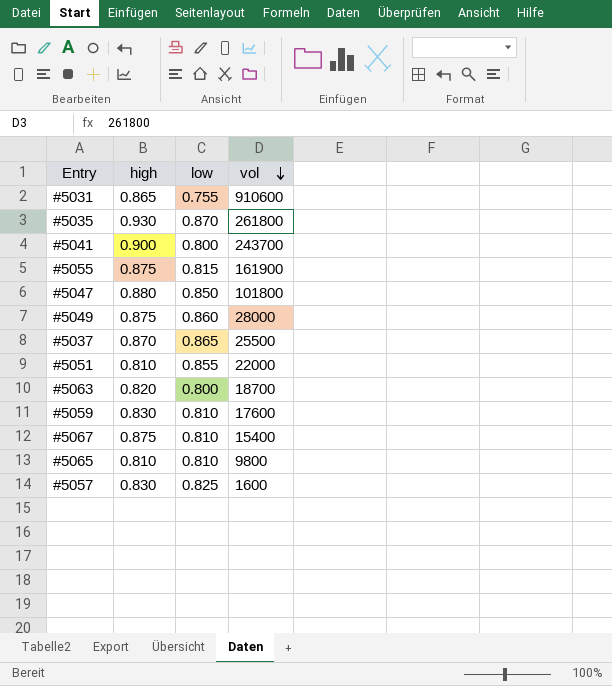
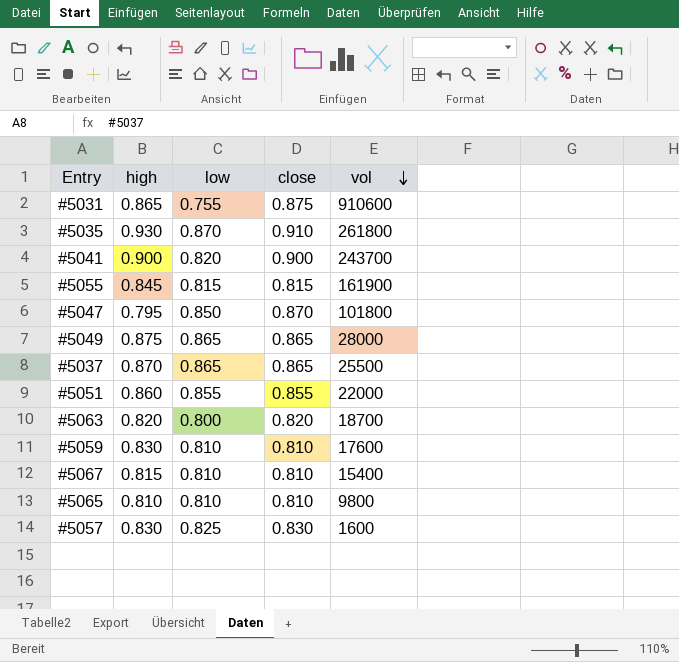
column close | position: none -> 4
#5041 | low: 0.800 -> 0.820
#5055 | high: 0.875 -> 0.845
#5047 | high: 0.880 -> 0.795
#5049 | low: 0.860 -> 0.865
#5051 | high: 0.810 -> 0.860
#5067 | high: 0.875 -> 0.815

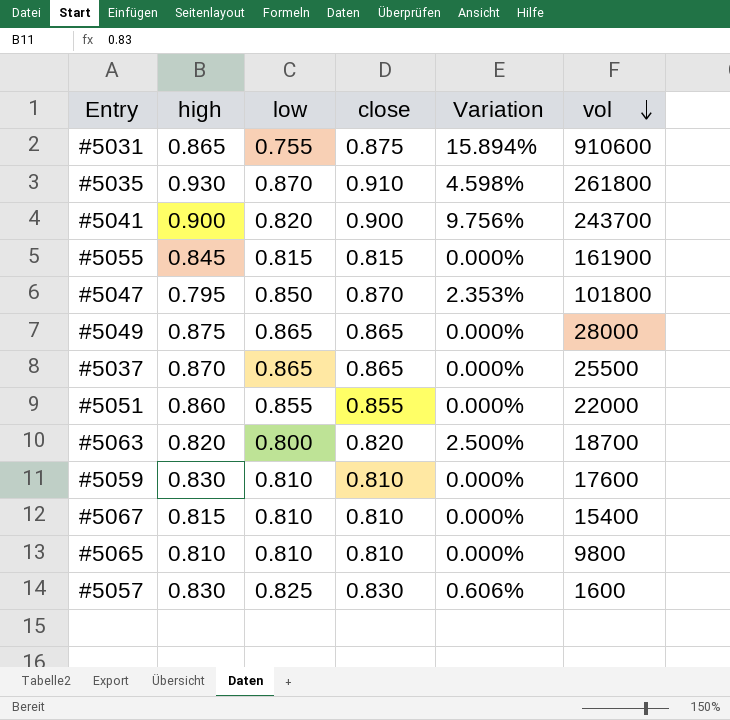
column Variation | formula: none -> ([close] - [low]) / [low]

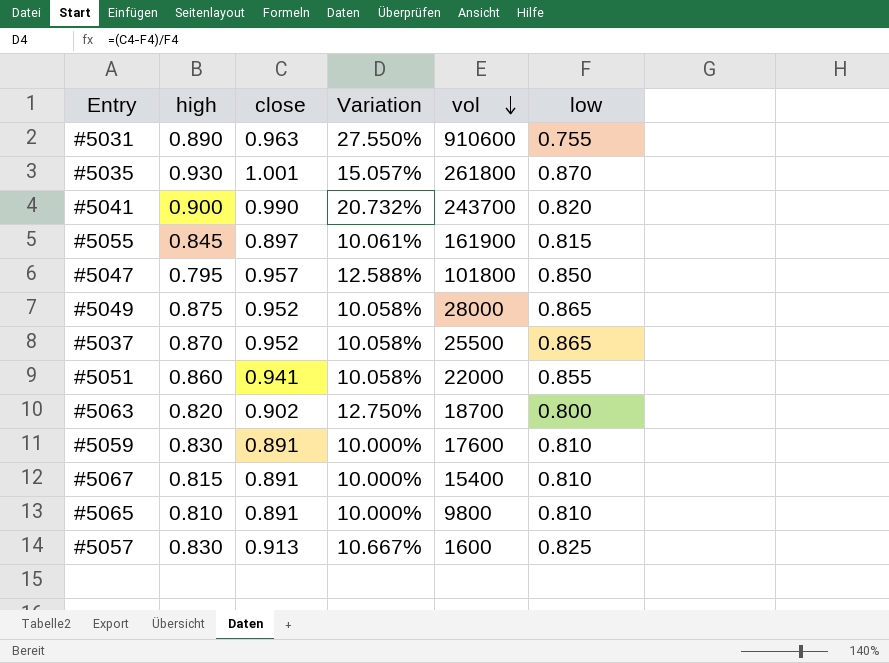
column low | position: 3 -> 6
#5031 | high: 0.865 -> 0.890
#5031 | close: 0.875 -> 0.963
#5031 | Variation: 15.894% -> 27.550%
#5035 | close: 0.910 -> 1.001
#5035 | Variation: 4.598% -> 15.057%
#5041 | close: 0.900 -> 0.990
#5041 | Variation: 9.756% -> 20.732%
#5055 | close: 0.815 -> 0.897
#5055 | Variation: 0.000% -> 10.061%
#5047 | close: 0.870 -> 0.957
#5047 | Variation: 2.353% -> 12.588%
#5049 | close: 0.865 -> 0.952
#5049 | Variation: 0.000% -> 10.058%
#5037 | close: 0.865 -> 0.952
#5037 | Variation: 0.000% -> 10.058%
#5051 | close: 0.855 -> 0.941
#5051 | Variation: 0.000% -> 10.058%
#5063 | close: 0.820 -> 0.902
#5063 | Variation: 2.500% -> 12.750%
#5059 | close: 0.810 -> 0.891
#5059 | Variation: 0.000% -> 10.000%
#5067 | close: 0.810 -> 0.891
#5067 | Variation: 0.000% -> 10.000%
#5065 | close: 0.810 -> 0.891
#5065 | Variation: 0.000% -> 10.000%
#5057 | close: 0.830 -> 0.913
#5057 | Variation: 0.606% -> 10.667%

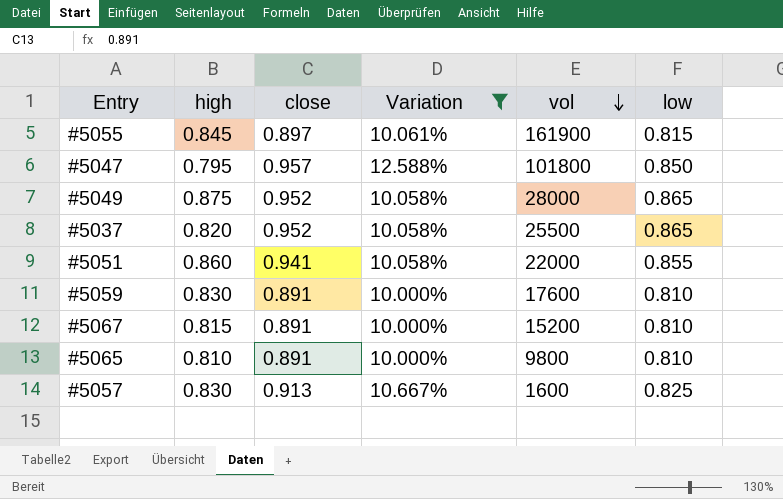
filter: none -> Variation <= 12.588%
#5037 | high: 0.870 -> 0.820
#5067 | vol: 15400 -> 15200

